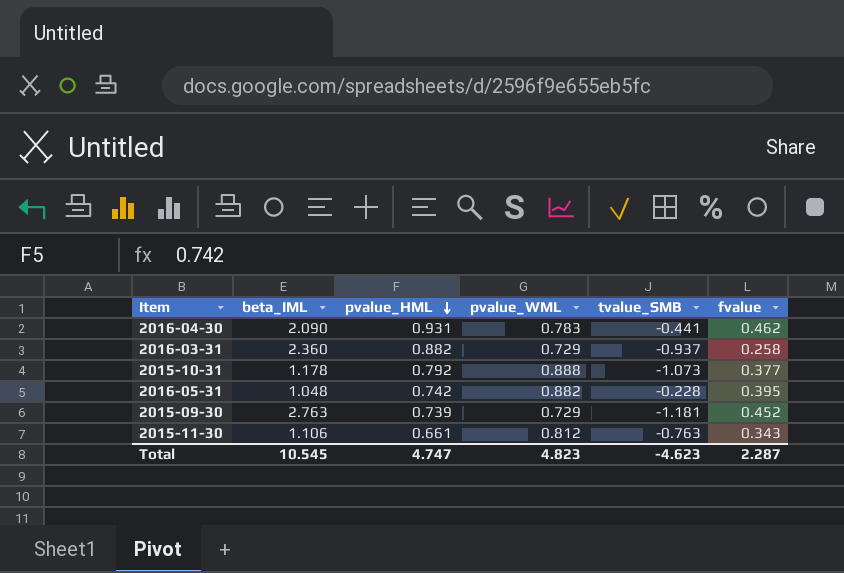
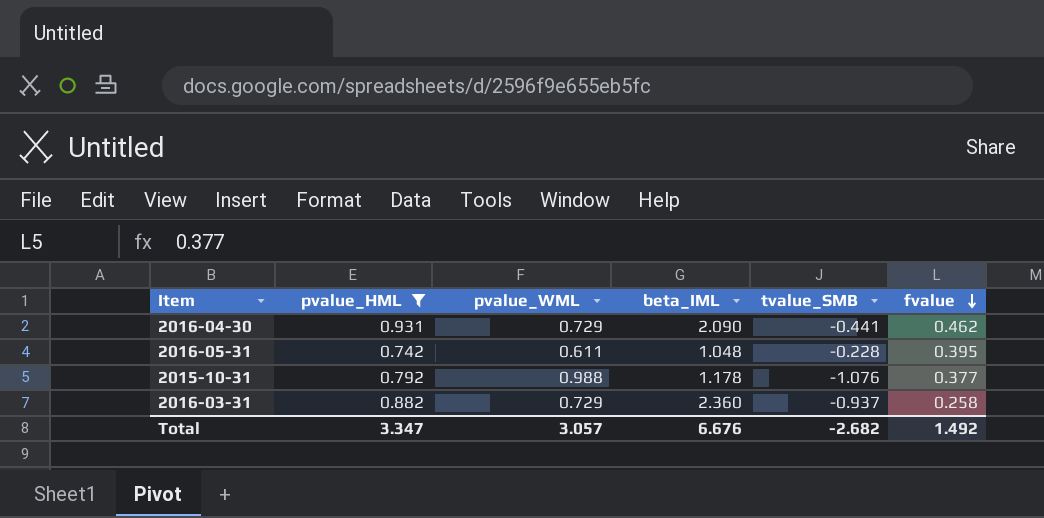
filter: none -> pvalue_HML >= 0.742
row order: pvalue_HML descending -> fvalue descending
column beta_IML | position: 2 -> 4
2016-04-30 | pvalue_WML: 0.783 -> 0.729
2016-05-31 | pvalue_WML: 0.882 -> 0.611
2015-10-31 | pvalue_WML: 0.888 -> 0.988
2015-10-31 | tvalue_SMB: -1.073 -> -1.076
Total | pvalue_HML: 4.747 -> 3.347
Total | pvalue_WML: 4.823 -> 3.057
Total | beta_IML: 10.545 -> 6.676
Total | tvalue_SMB: -4.623 -> -2.682
Total | fvalue: 2.287 -> 1.492

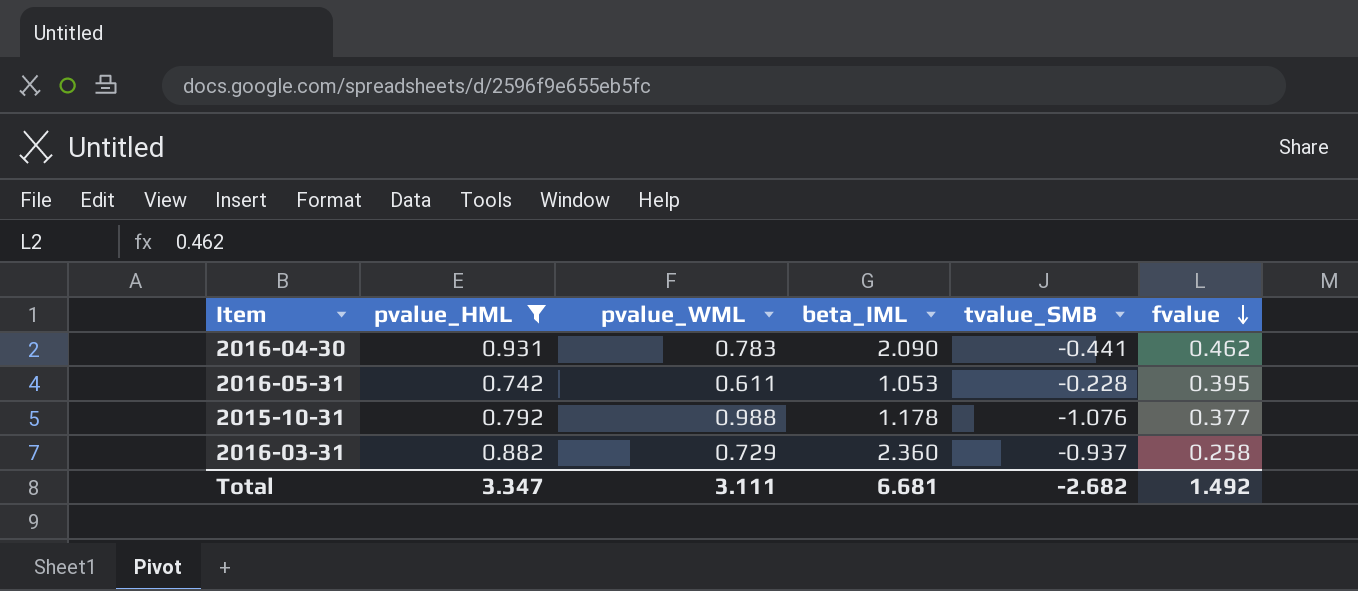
2016-04-30 | pvalue_WML: 0.729 -> 0.783
2016-05-31 | beta_IML: 1.048 -> 1.053
Total | pvalue_WML: 3.057 -> 3.111
Total | beta_IML: 6.676 -> 6.681

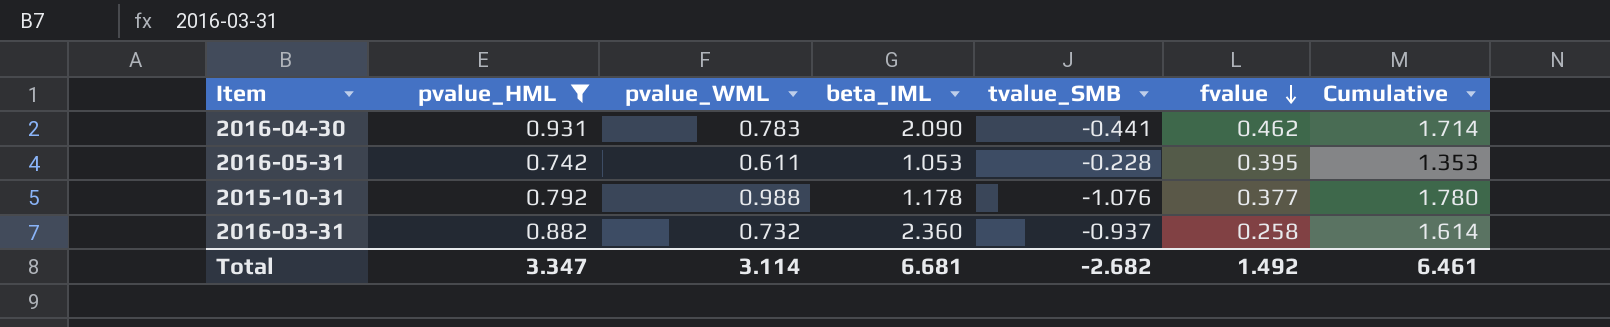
column Cumulative | formula: none -> [pvalue_HML] + [pvalue_WML]
2016-03-31 | pvalue_WML: 0.729 -> 0.732
Total | pvalue_WML: 3.111 -> 3.114

